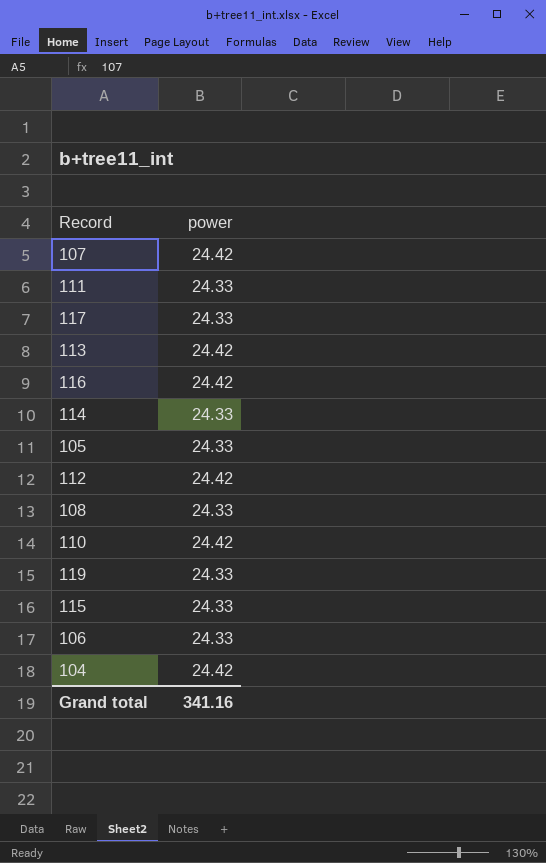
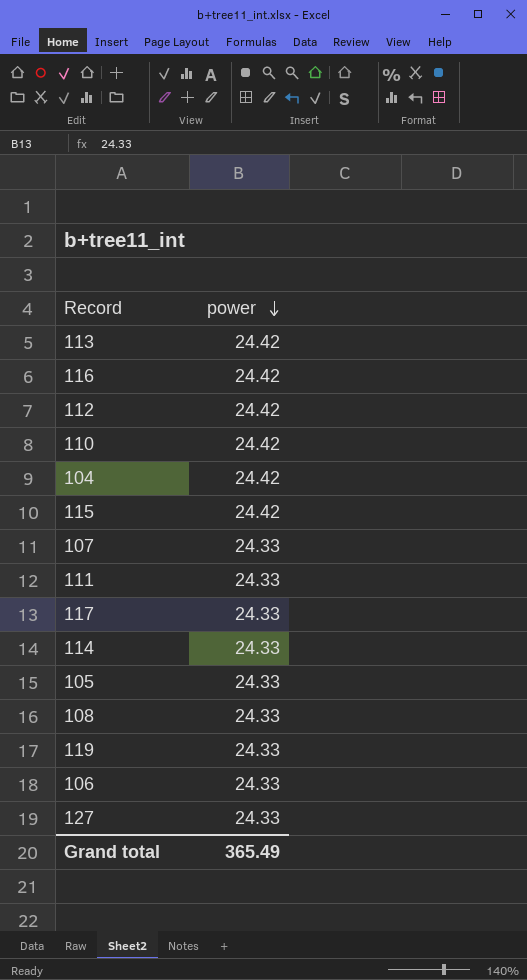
row order: none -> power descending
115 | power: 24.33 -> 24.42
107 | power: 24.42 -> 24.33
row 127: none -> 24.33
Grand total | power: 341.16 -> 365.49

